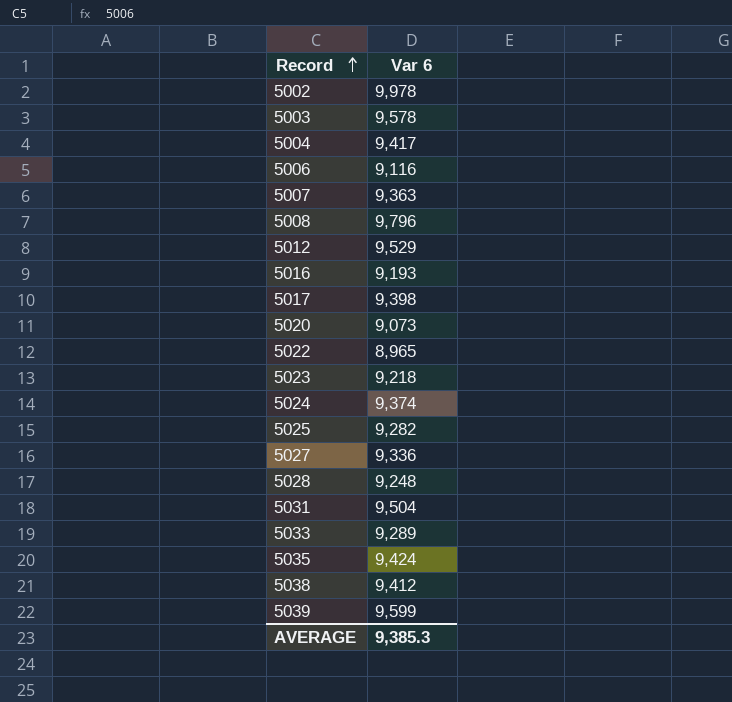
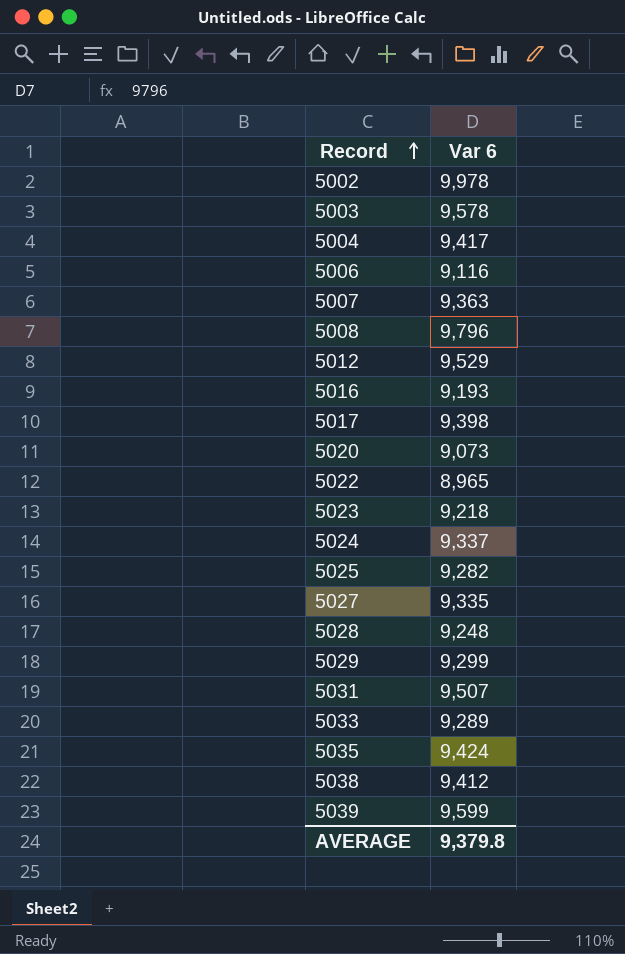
5024 | Var 6: 9,374 -> 9,337
5027 | Var 6: 9,336 -> 9,335
row 5029: none -> 9,299
5031 | Var 6: 9,504 -> 9,507
AVERAGE | Var 6: 9,385.3 -> 9,379.8

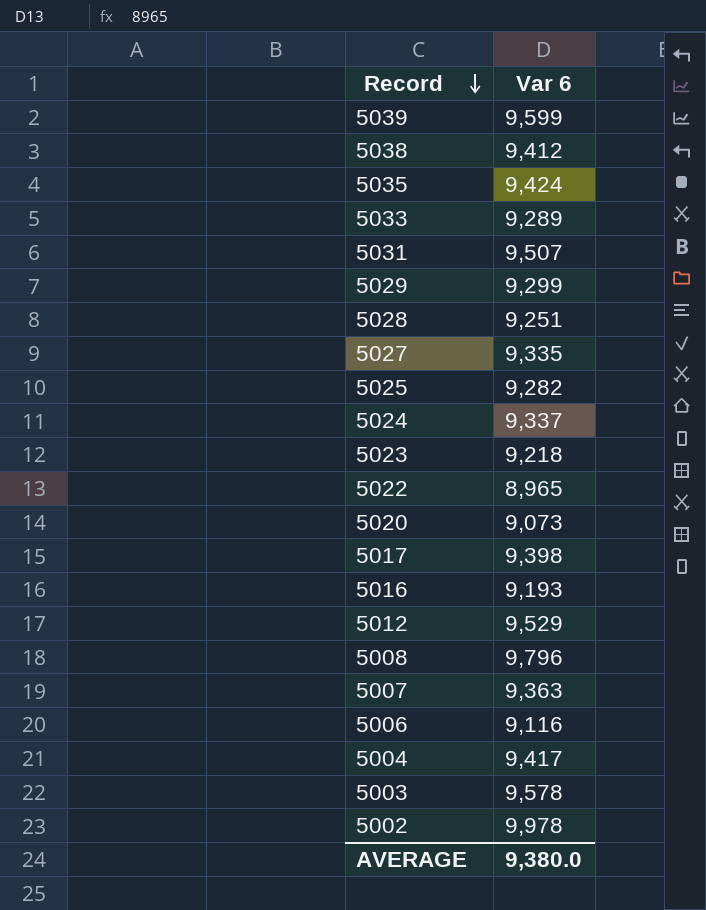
row order: Record ascending -> Record descending
5028 | Var 6: 9,248 -> 9,251
AVERAGE | Var 6: 9,379.8 -> 9,380.0

